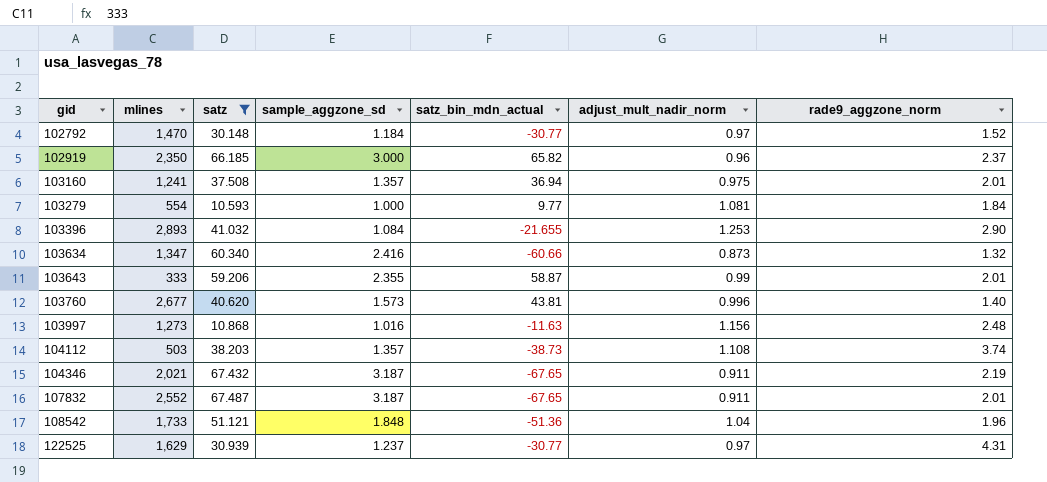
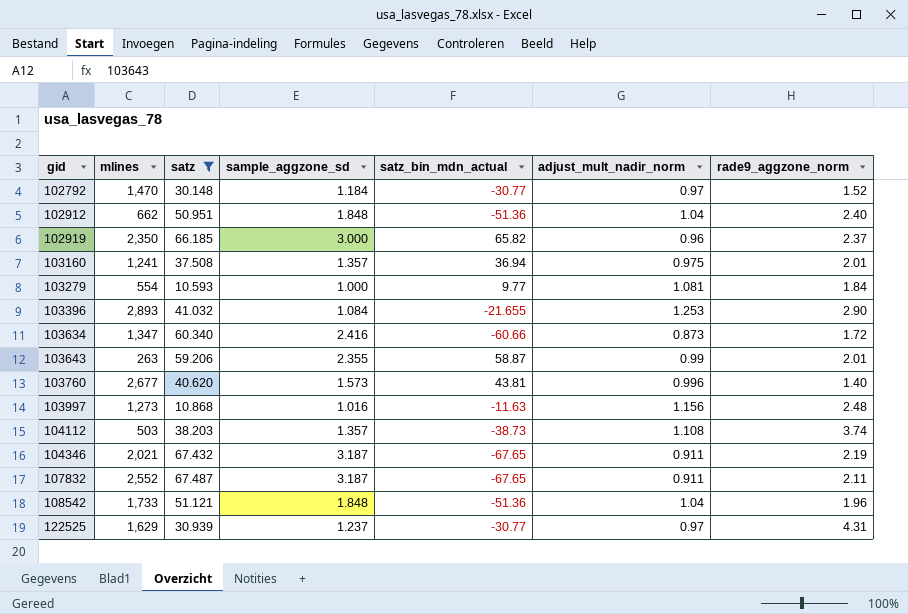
row 102912: none -> 662 | 50.951 | 1.848 | -51.36 | 1.04 | 2.40
103634 | rade9_aggzone_norm: 1.32 -> 1.72
103643 | mlines: 333 -> 263
107832 | rade9_aggzone_norm: 2.01 -> 2.11

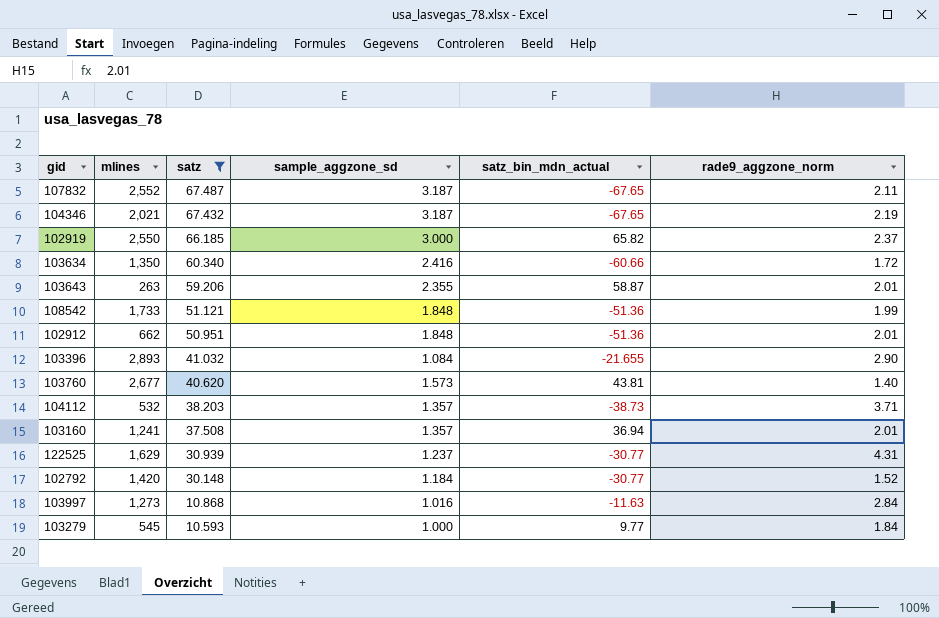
row order: gid ascending -> satz descending
column adjust_mult_nadir_norm | position: 6 -> none
102919 | mlines: 2,350 -> 2,550
103634 | mlines: 1,347 -> 1,350
108542 | rade9_aggzone_norm: 1.96 -> 1.99
102912 | rade9_aggzone_norm: 2.40 -> 2.01
104112 | mlines: 503 -> 532
104112 | rade9_aggzone_norm: 3.74 -> 3.71
102792 | mlines: 1,470 -> 1,420
103997 | rade9_aggzone_norm: 2.48 -> 2.84
103279 | mlines: 554 -> 545

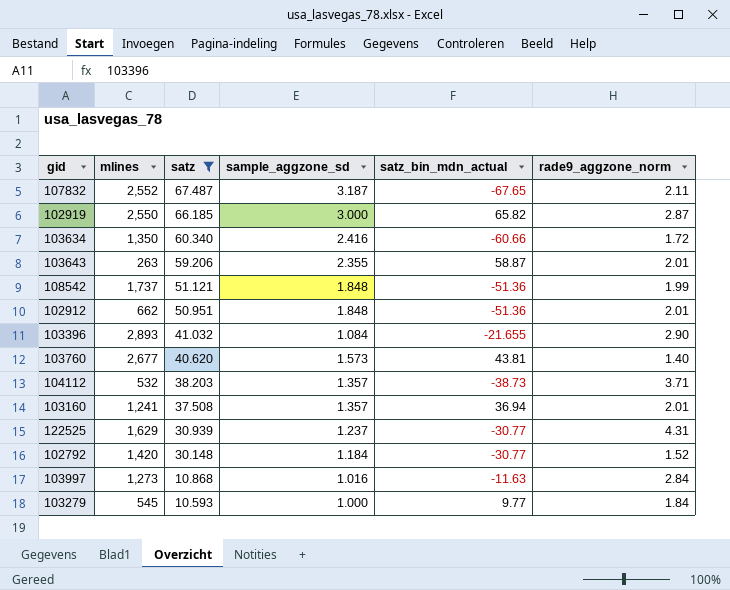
row 104346: 2,021 | 67.432 | 3.187 | -67.65 | 2.19 -> none
102919 | rade9_aggzone_norm: 2.37 -> 2.87
108542 | mlines: 1,733 -> 1,737

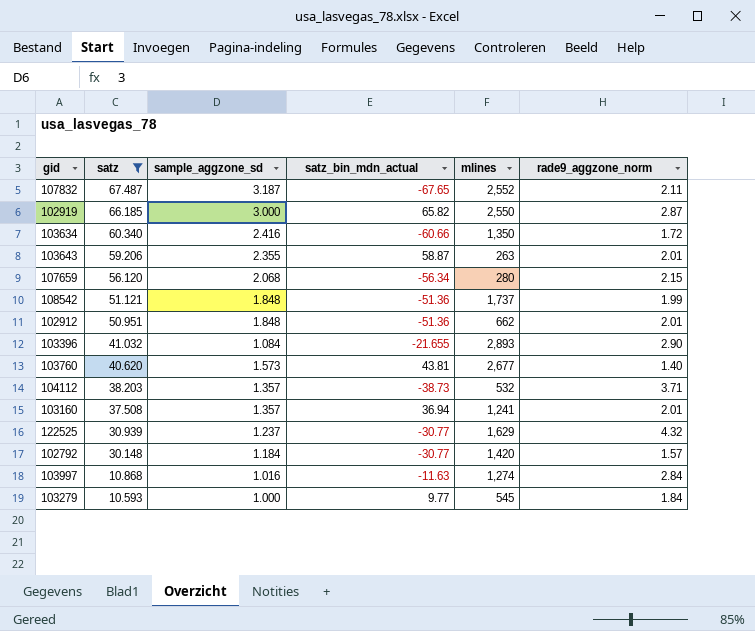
column mlines | position: 2 -> 5
row 107659: none -> 56.120 | 2.068 | -56.34 | 280 | 2.15
122525 | rade9_aggzone_norm: 4.31 -> 4.32
102792 | rade9_aggzone_norm: 1.52 -> 1.57
103997 | mlines: 1,273 -> 1,274

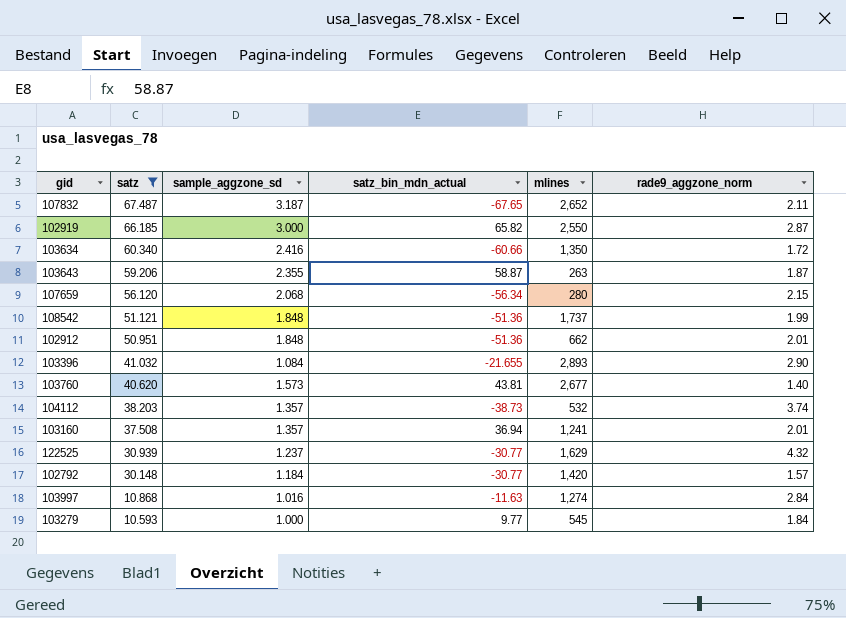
107832 | mlines: 2,552 -> 2,652
103643 | rade9_aggzone_norm: 2.01 -> 1.87
104112 | rade9_aggzone_norm: 3.71 -> 3.74

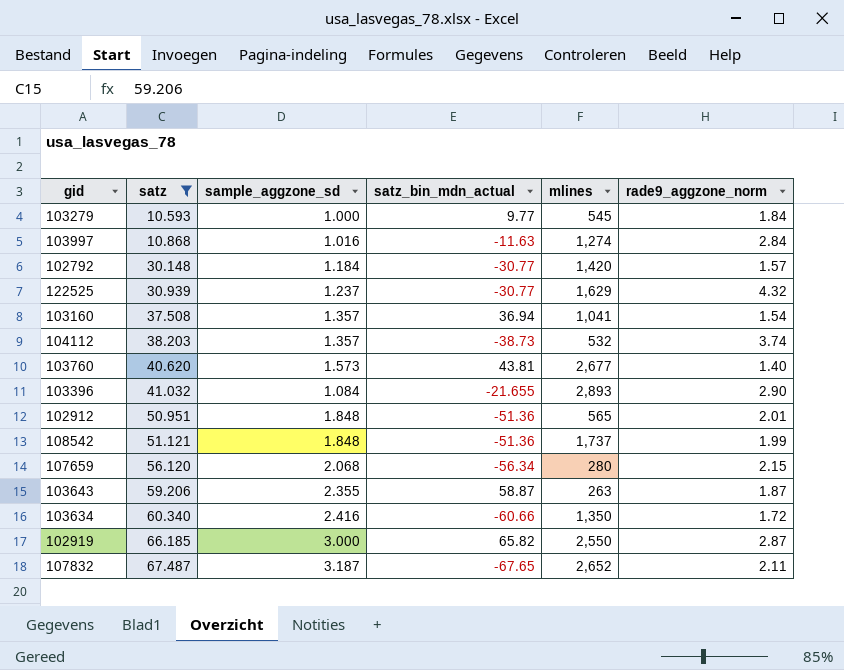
row order: satz descending -> satz ascending
103160 | mlines: 1,241 -> 1,041
103160 | rade9_aggzone_norm: 2.01 -> 1.54
102912 | mlines: 662 -> 565

